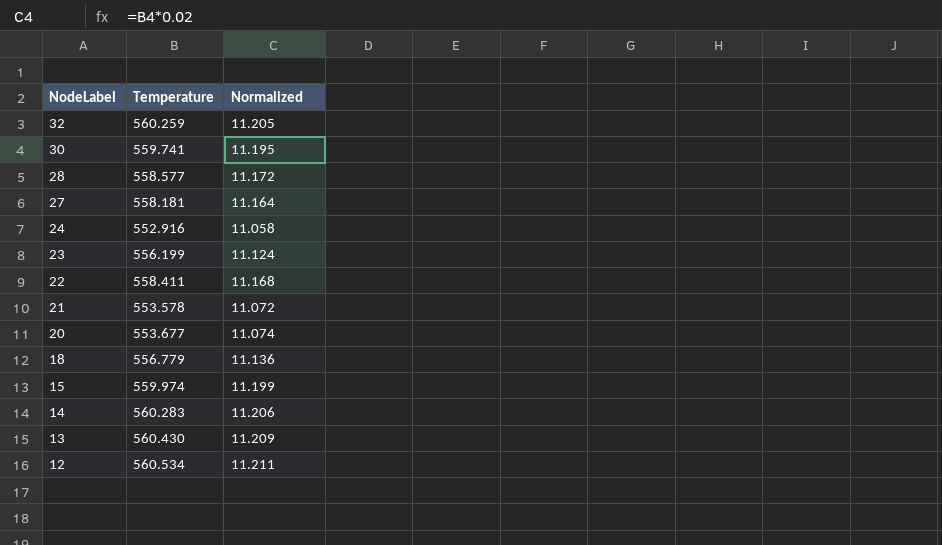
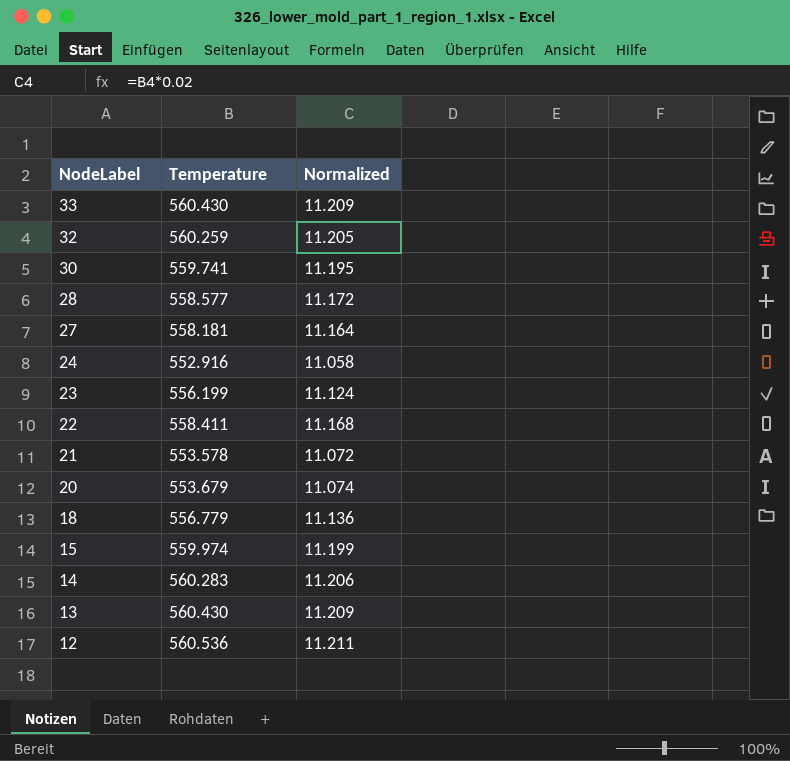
row 33: none -> 560.430 | 11.209
20 | Temperature: 553.677 -> 553.679
12 | Temperature: 560.534 -> 560.536

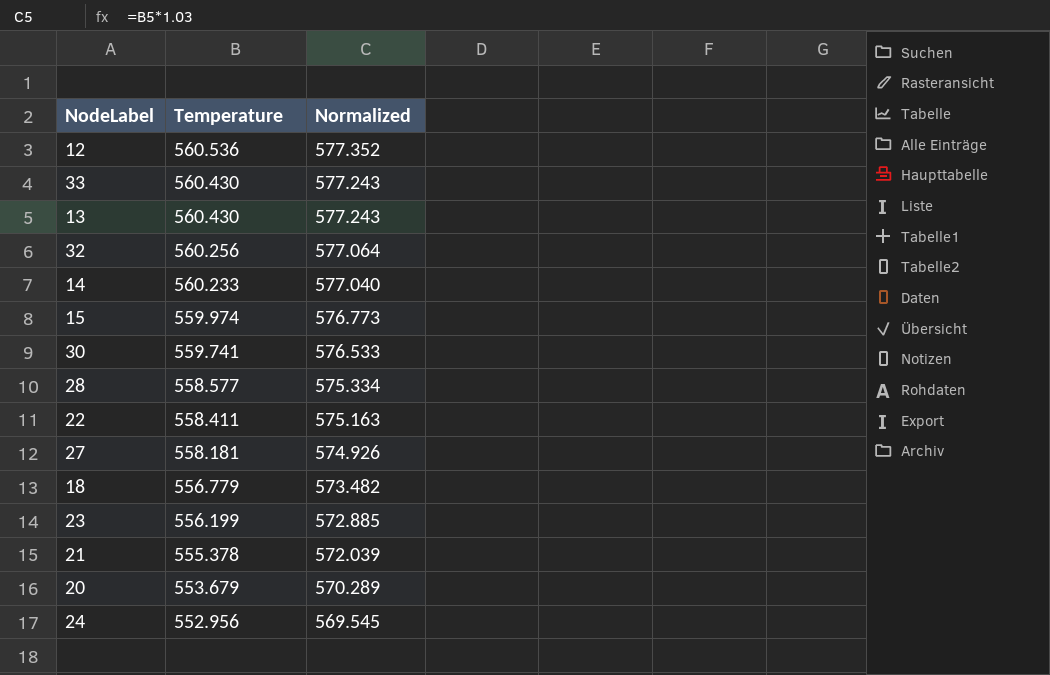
row order: NodeLabel descending -> Temperature descending
column Normalized | formula: [Temperature] * 0.02 -> [Temperature] * 1.03
32 | Temperature: 560.259 -> 560.256
14 | Temperature: 560.283 -> 560.233
21 | Temperature: 553.578 -> 555.378
24 | Temperature: 552.916 -> 552.956

